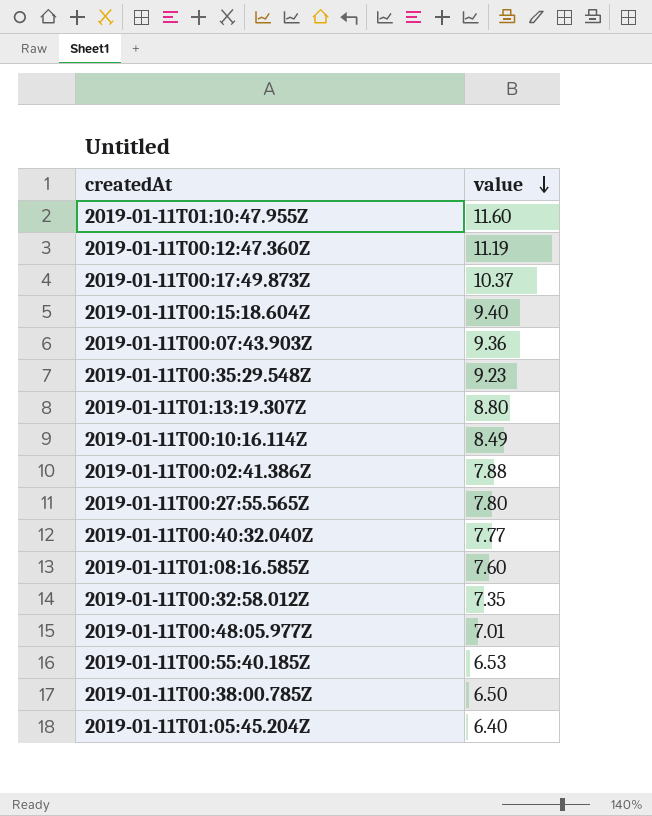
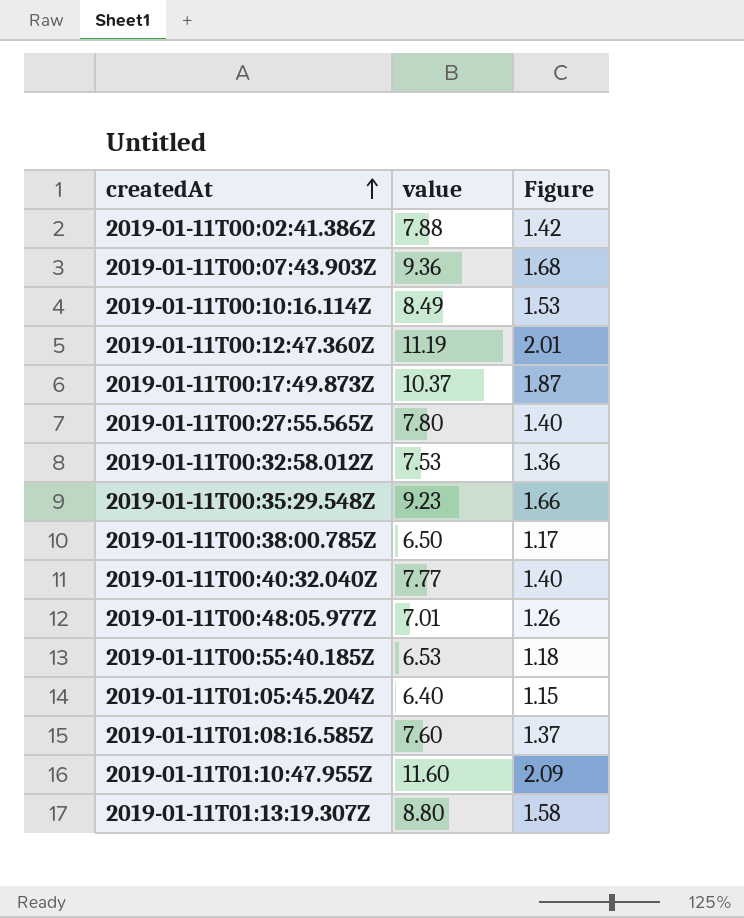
row order: value descending -> createdAt ascending
column Figure | formula: none -> [value] * 0.18
row 2019-01-11T00:15:18.604Z: 9.40 -> none
2019-01-11T00:32:58.012Z | value: 7.35 -> 7.53

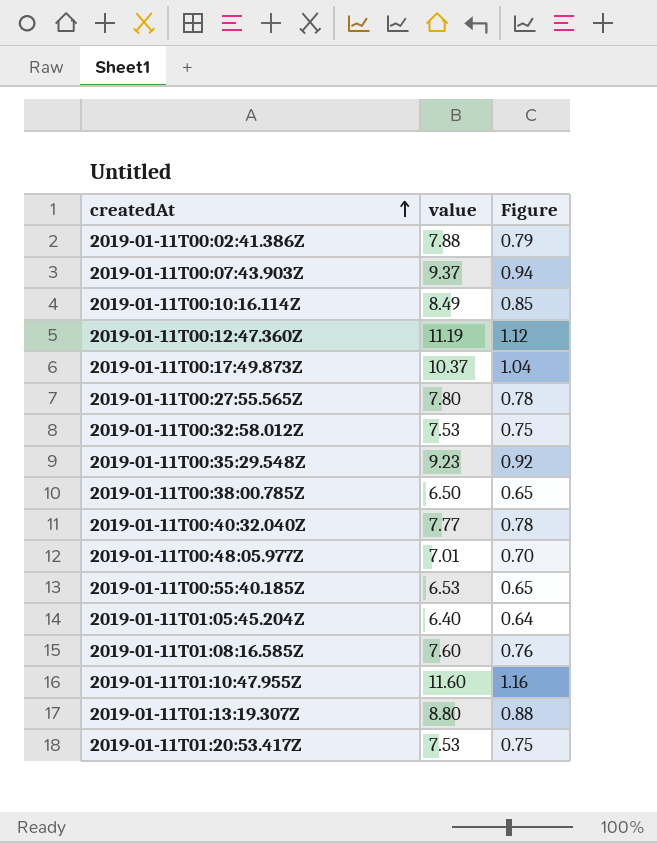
column Figure | formula: [value] * 0.18 -> [value] * 0.1
2019-01-11T00:07:43.903Z | value: 9.36 -> 9.37
row 2019-01-11T01:20:53.417Z: none -> 7.53 | 0.75

